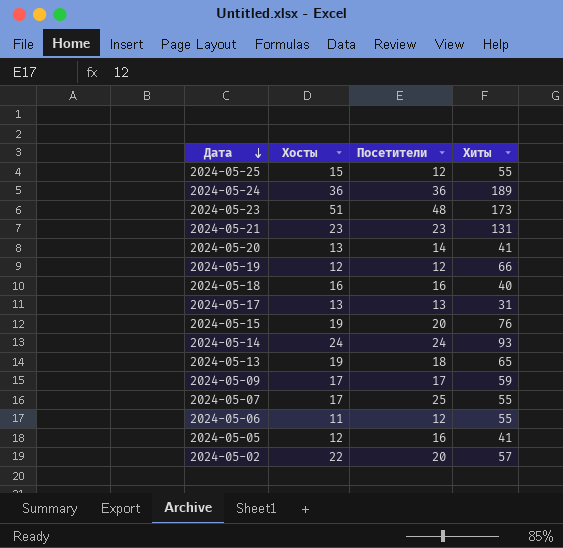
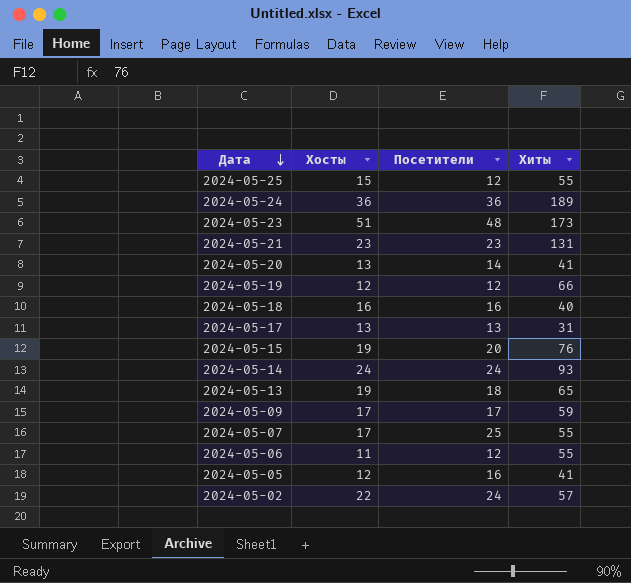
2024-05-02 | Посетители: 20 -> 24

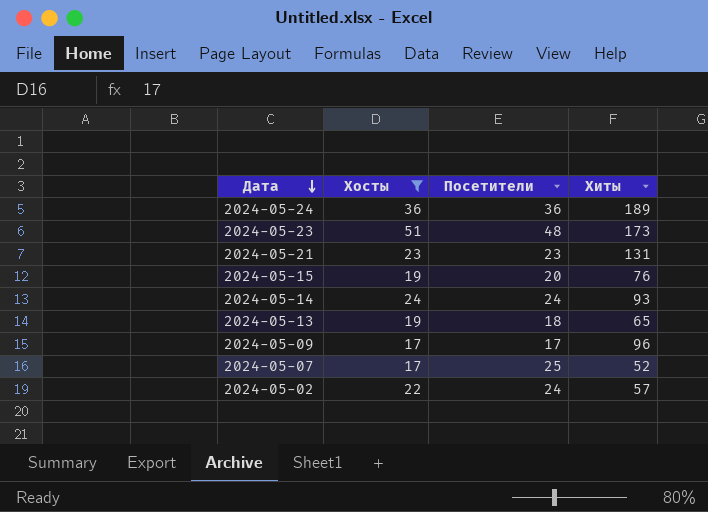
filter: none -> Хосты >= 17
2024-05-09 | Хиты: 59 -> 96
2024-05-07 | Хиты: 55 -> 52

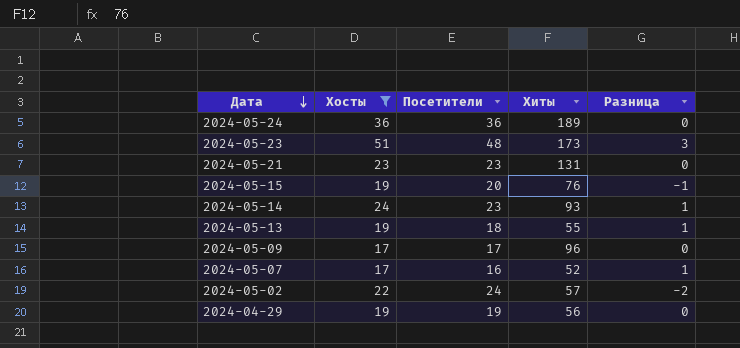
column Разница | formula: none -> [Хосты] - [Посетители]
2024-05-14 | Посетители: 24 -> 23
2024-05-13 | Хиты: 65 -> 55
2024-05-07 | Посетители: 25 -> 16
row 2024-04-29: none -> 19 | 19 | 56 | 0

